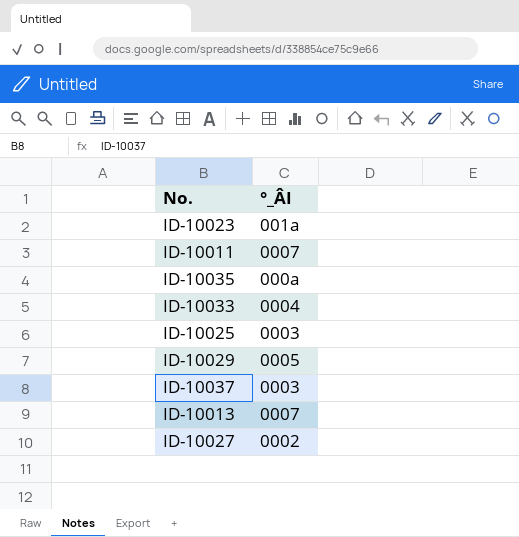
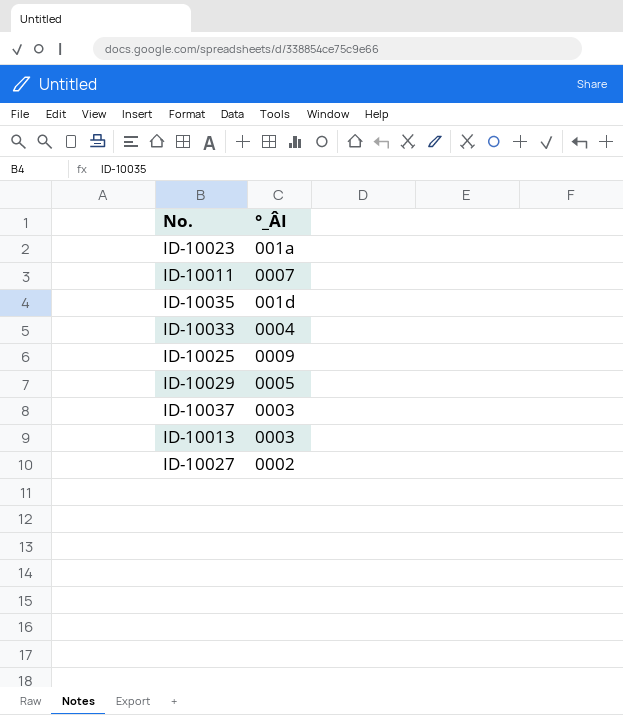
ID-10035 | °_ÂI: 000a -> 001d
ID-10025 | °_ÂI: 0003 -> 0009
ID-10013 | °_ÂI: 0007 -> 0003

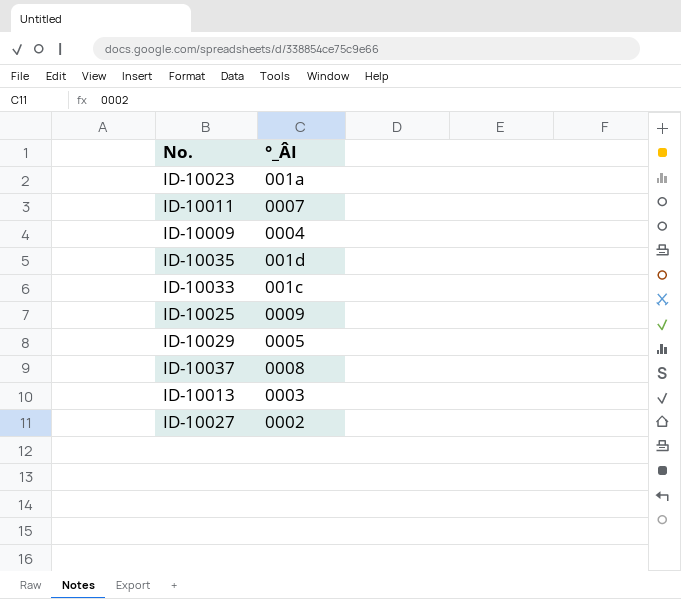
row ID-10009: none -> 0004
ID-10033 | °_ÂI: 0004 -> 001c
ID-10037 | °_ÂI: 0003 -> 0008

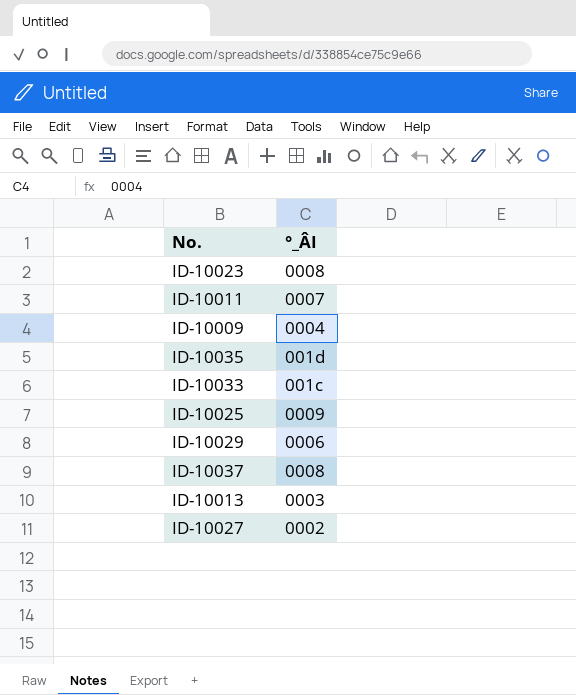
ID-10023 | °_ÂI: 001a -> 0008
ID-10029 | °_ÂI: 0005 -> 0006

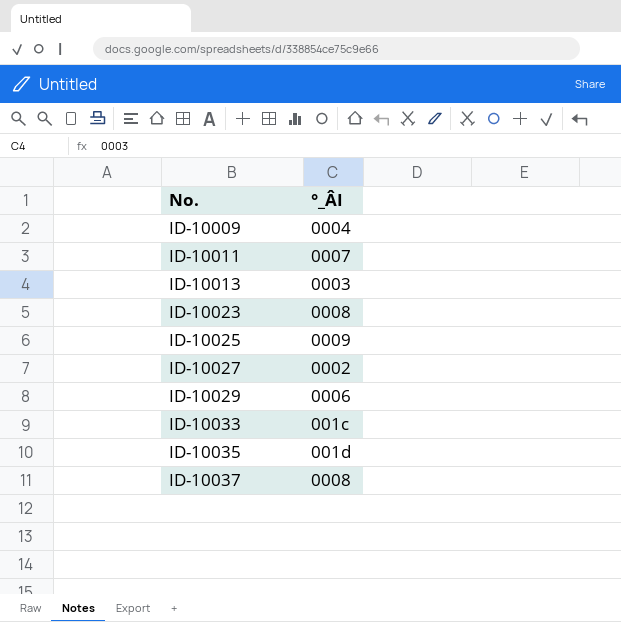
row order: none -> No. ascending

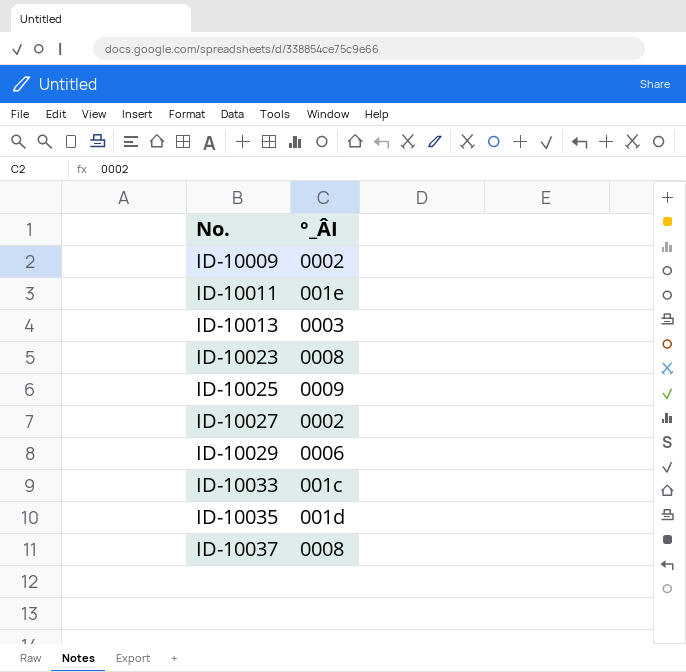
ID-10009 | °_ÂI: 0004 -> 0002
ID-10011 | °_ÂI: 0007 -> 001e

